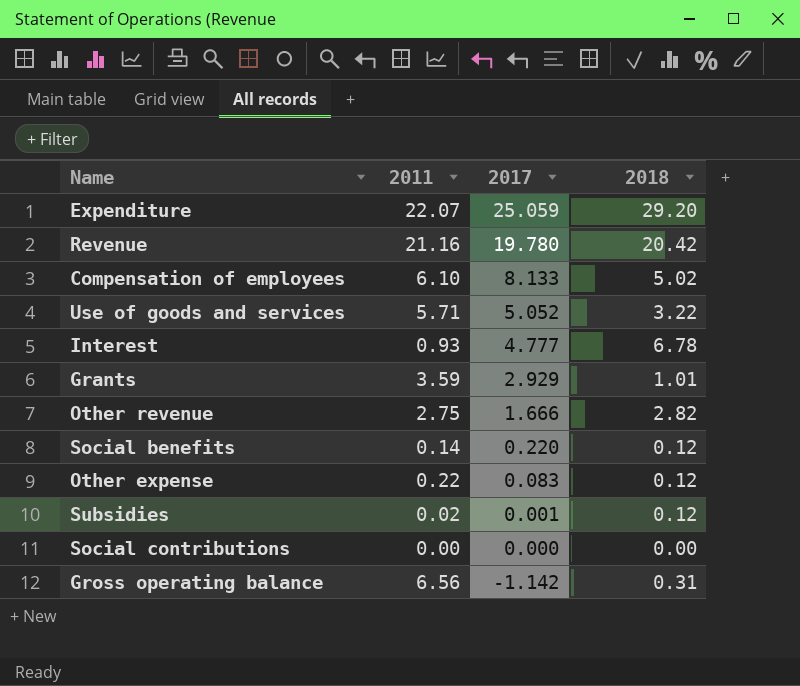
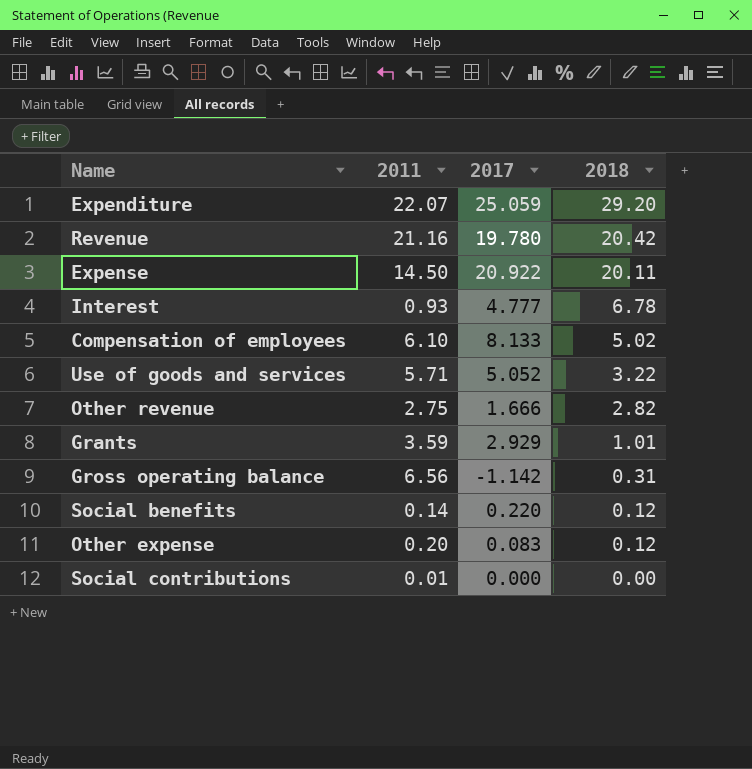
row order: 2017 descending -> 2018 descending
row Subsidies: 0.02 | 0.001 | 0.12 -> none
row Expense: none -> 14.50 | 20.922 | 20.11
Other expense | 2011: 0.22 -> 0.20
Social contributions | 2011: 0.00 -> 0.01

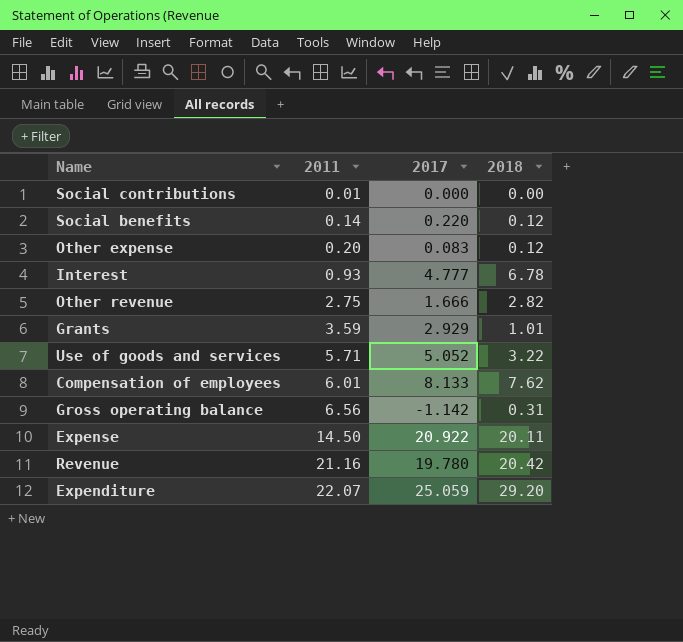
row order: 2018 descending -> 2011 ascending
Compensation of employees | 2011: 6.10 -> 6.01
Compensation of employees | 2018: 5.02 -> 7.62

